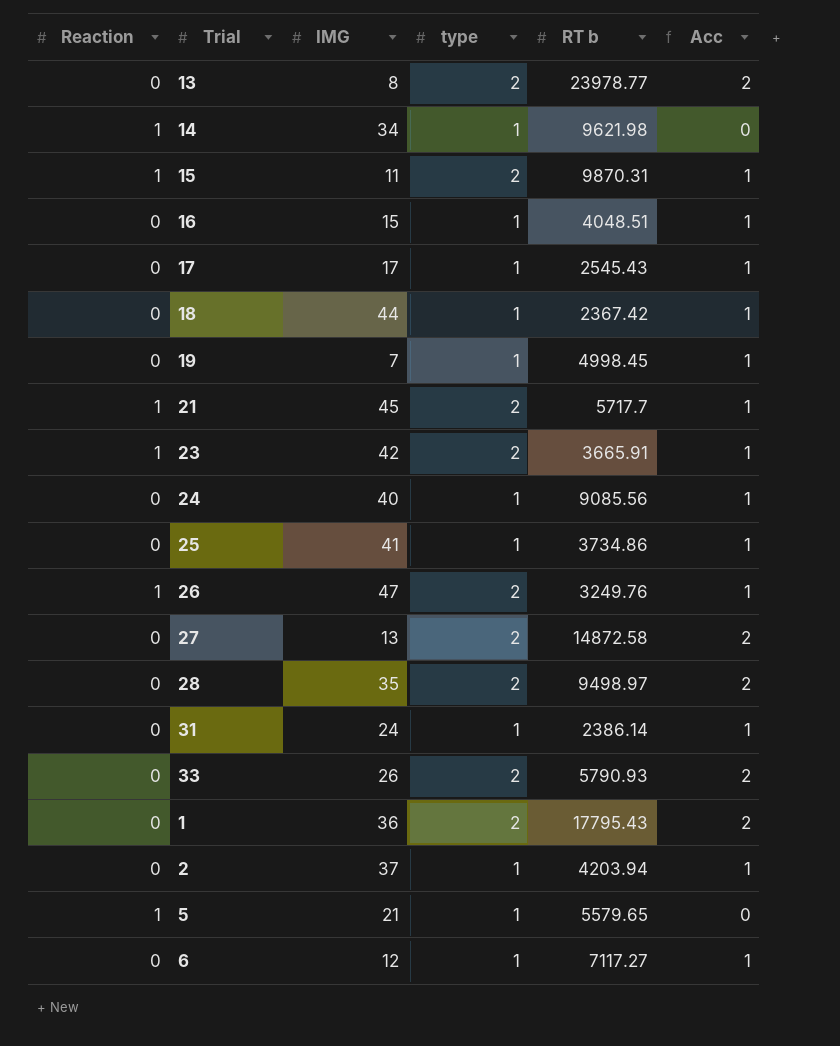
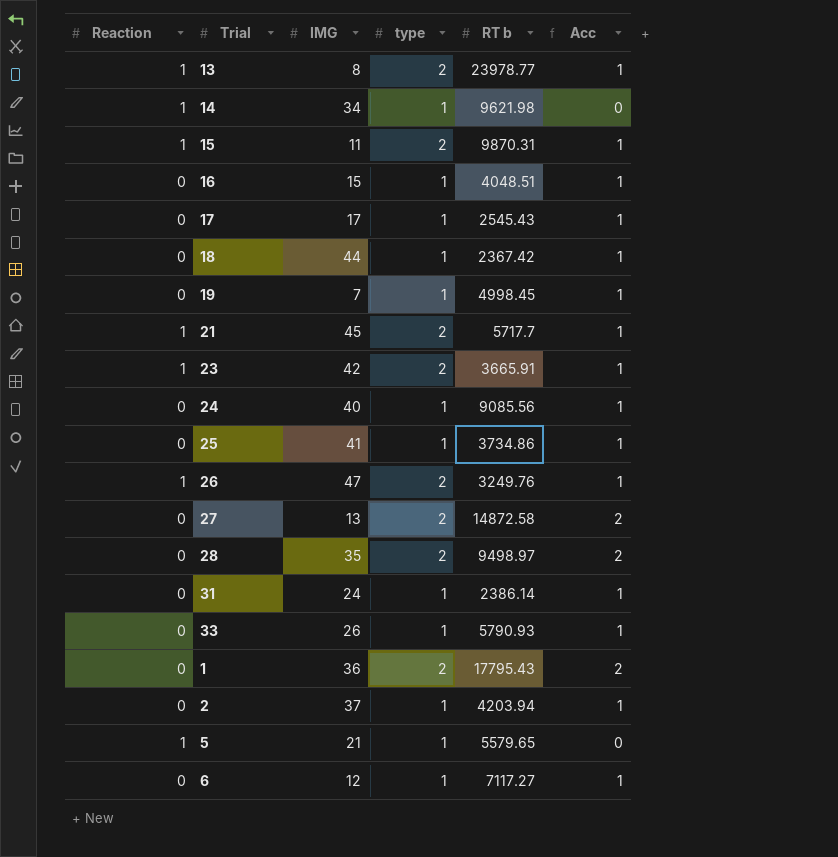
13 | Reaction: 0 -> 1
13 | Acc: 2 -> 1
33 | type: 2 -> 1
33 | Acc: 2 -> 1

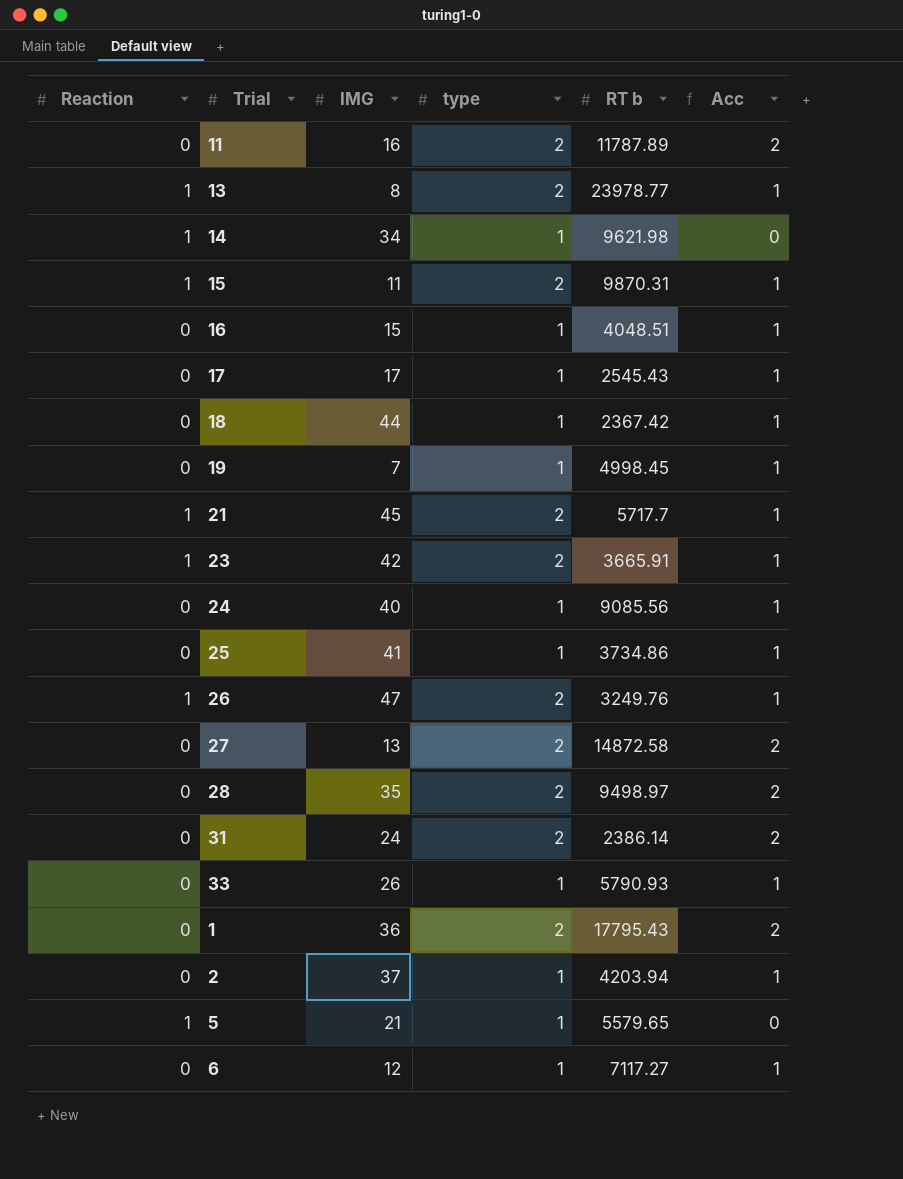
row 11: none -> 0 | 16 | 2 | 11787.89 | 2
31 | type: 1 -> 2
31 | Acc: 1 -> 2

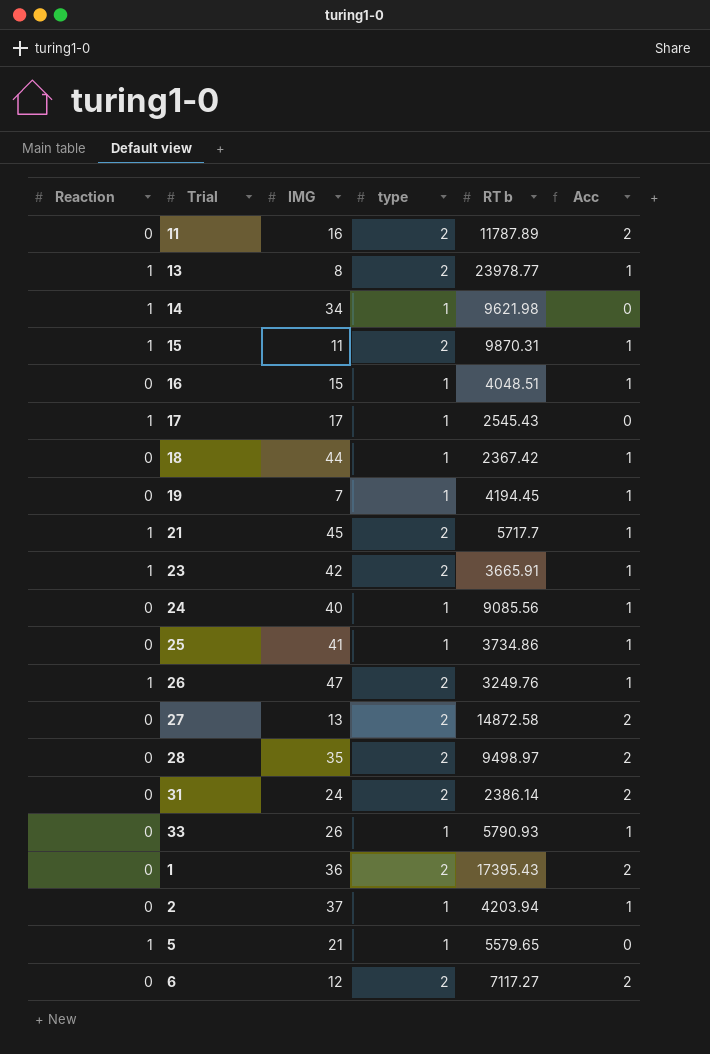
17 | Reaction: 0 -> 1
17 | Acc: 1 -> 0
19 | RT b: 4998.45 -> 4194.45
1 | RT b: 17795.43 -> 17395.43
6 | type: 1 -> 2
6 | Acc: 1 -> 2

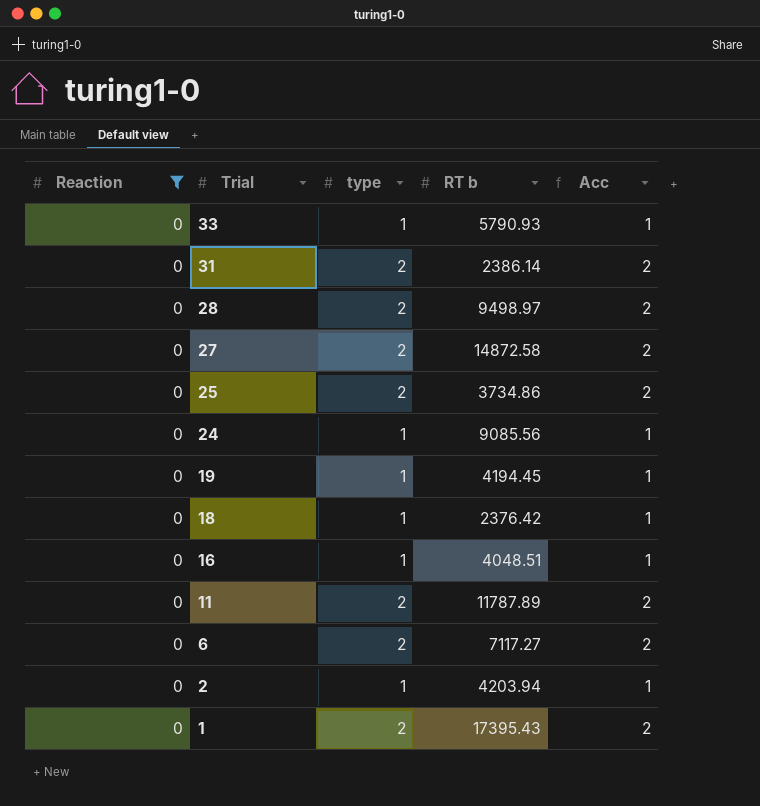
filter: none -> Reaction = 0
row order: none -> Trial descending
column IMG | position: 3 -> none
25 | type: 1 -> 2
25 | Acc: 1 -> 2
18 | RT b: 2367.42 -> 2376.42

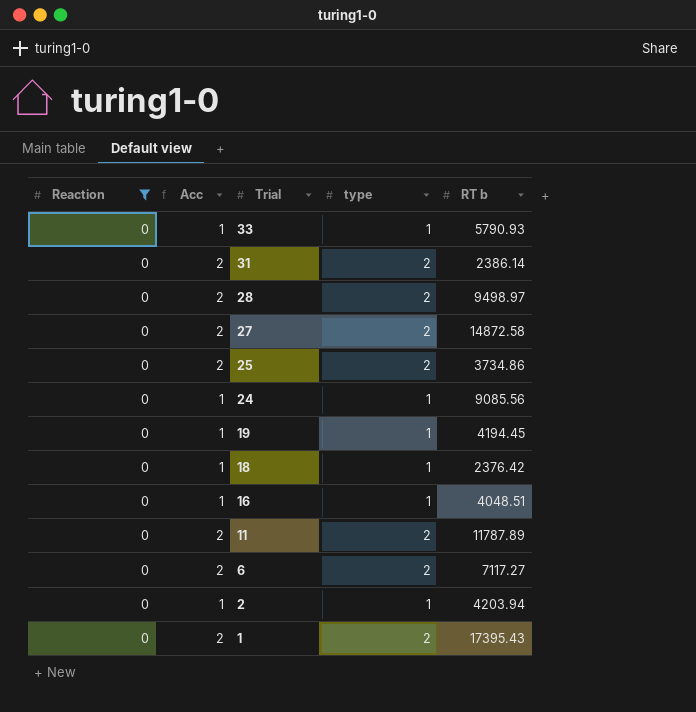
column Acc | position: 5 -> 2

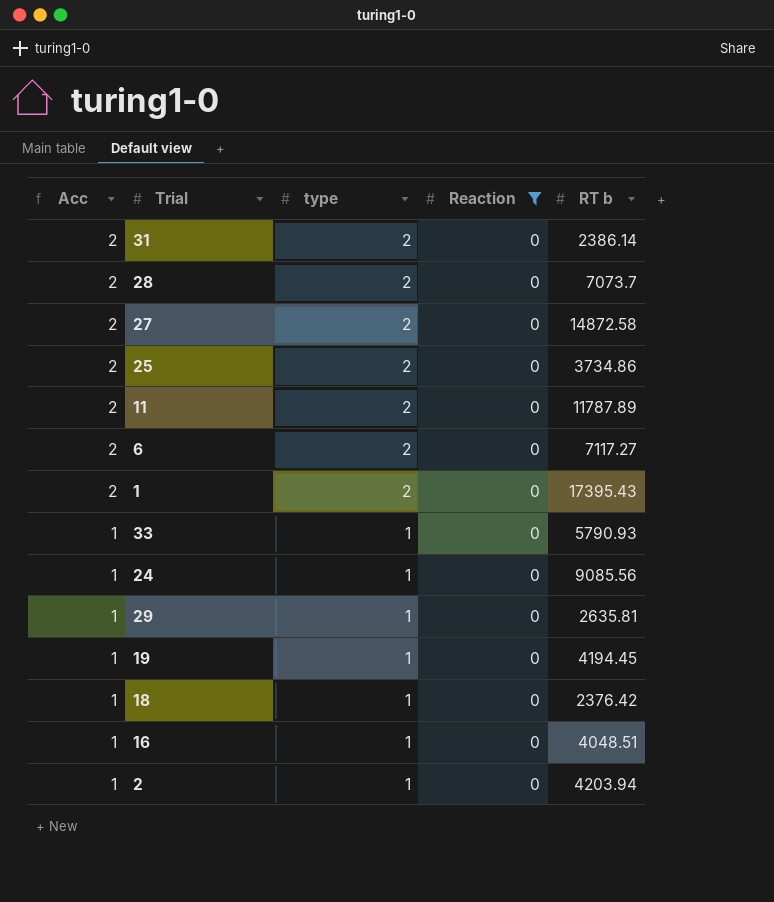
row order: Trial descending -> Acc descending
column Reaction | position: 1 -> 4
28 | RT b: 9498.97 -> 7073.7
row 29: none -> 1 | 1 | 0 | 2635.81

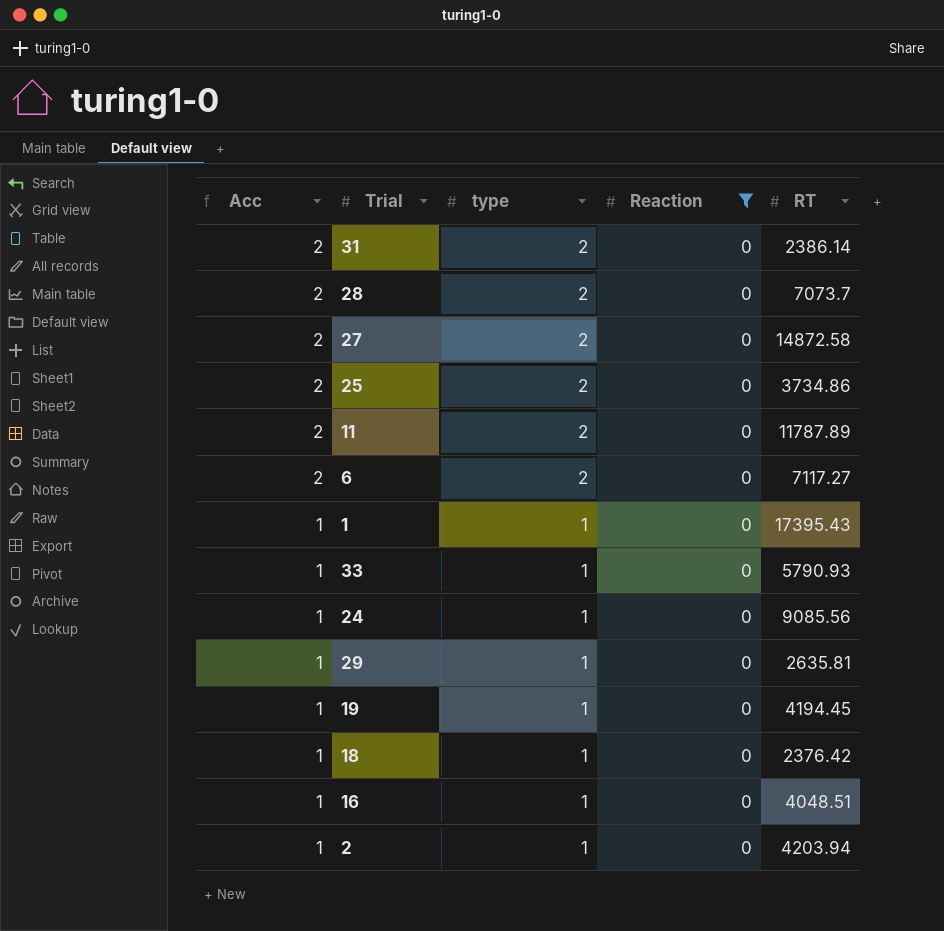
column name: RT b -> RT
1 | Acc: 2 -> 1
1 | type: 2 -> 1

